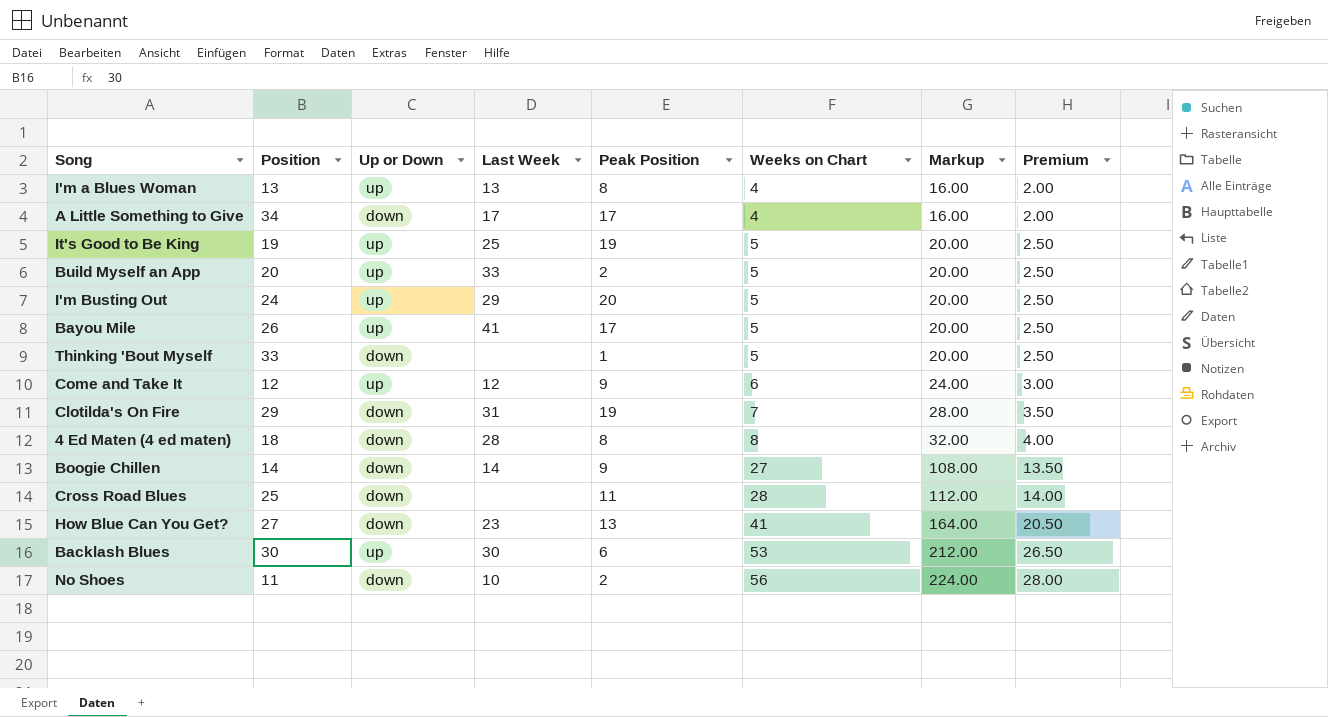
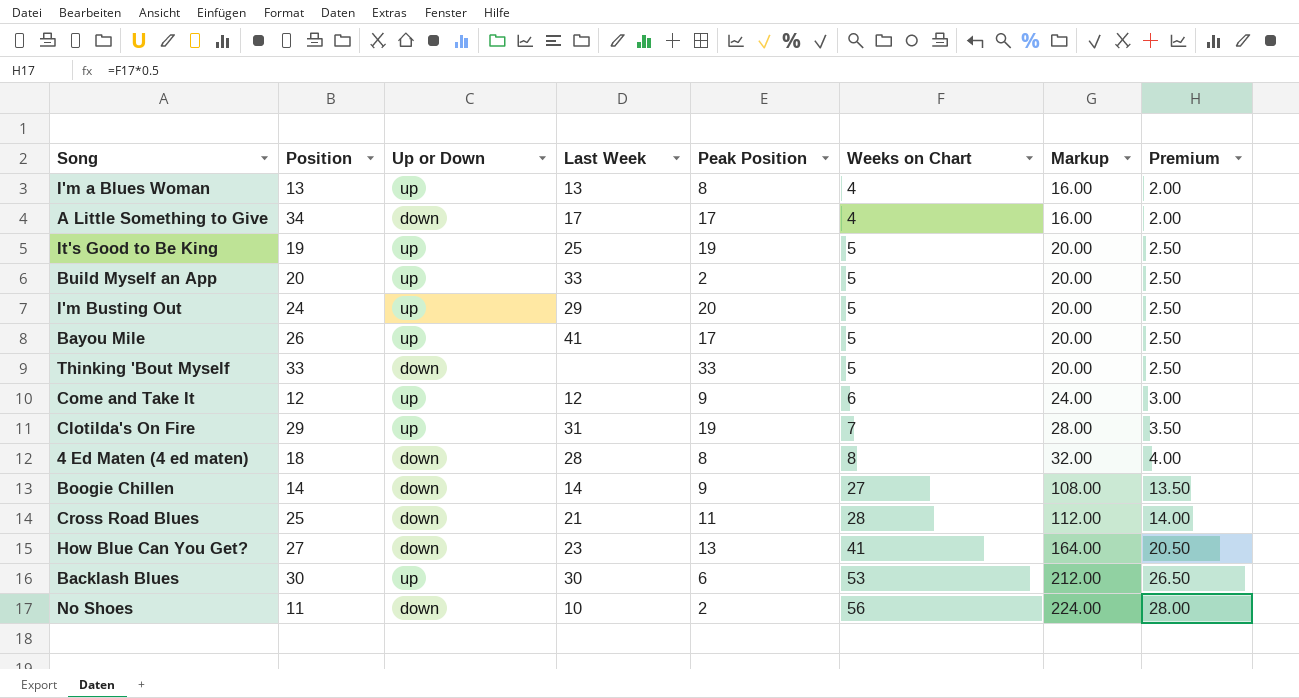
Thinking 'Bout Myself | Peak Position: 1 -> 33
Clotilda's On Fire | Up or Down: down -> up
Cross Road Blues | Last Week: none -> 21

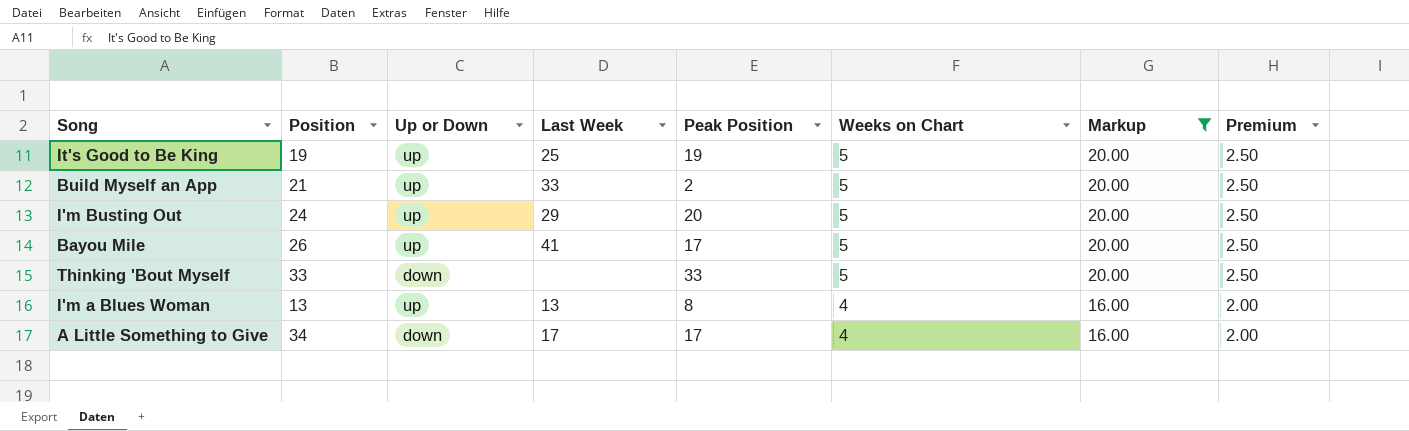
filter: none -> Markup <= 20.00
row order: Weeks on Chart ascending -> Weeks on Chart descending
Build Myself an App | Position: 20 -> 21

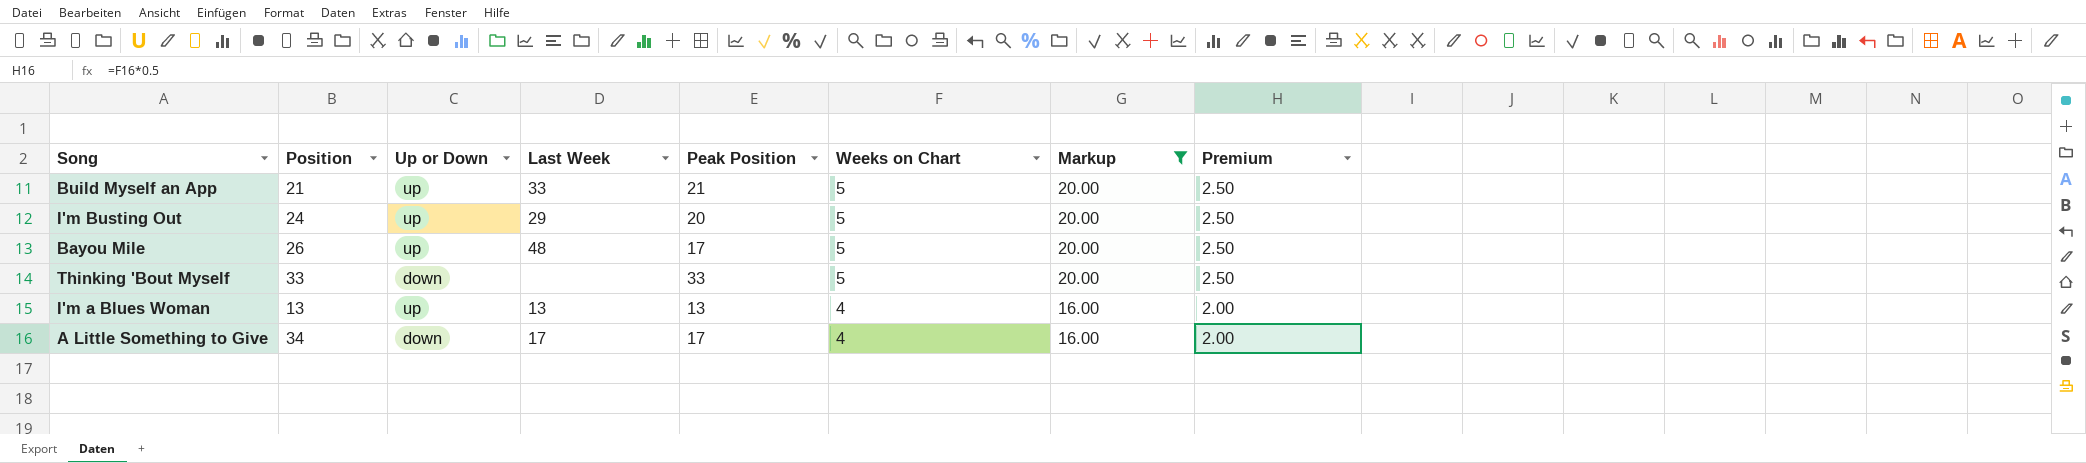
row It's Good to Be King: 19 | up | 25 | 19 | 5 | 20.00 | 2.50 -> none
Build Myself an App | Peak Position: 2 -> 21
Bayou Mile | Last Week: 41 -> 48
I'm a Blues Woman | Peak Position: 8 -> 13

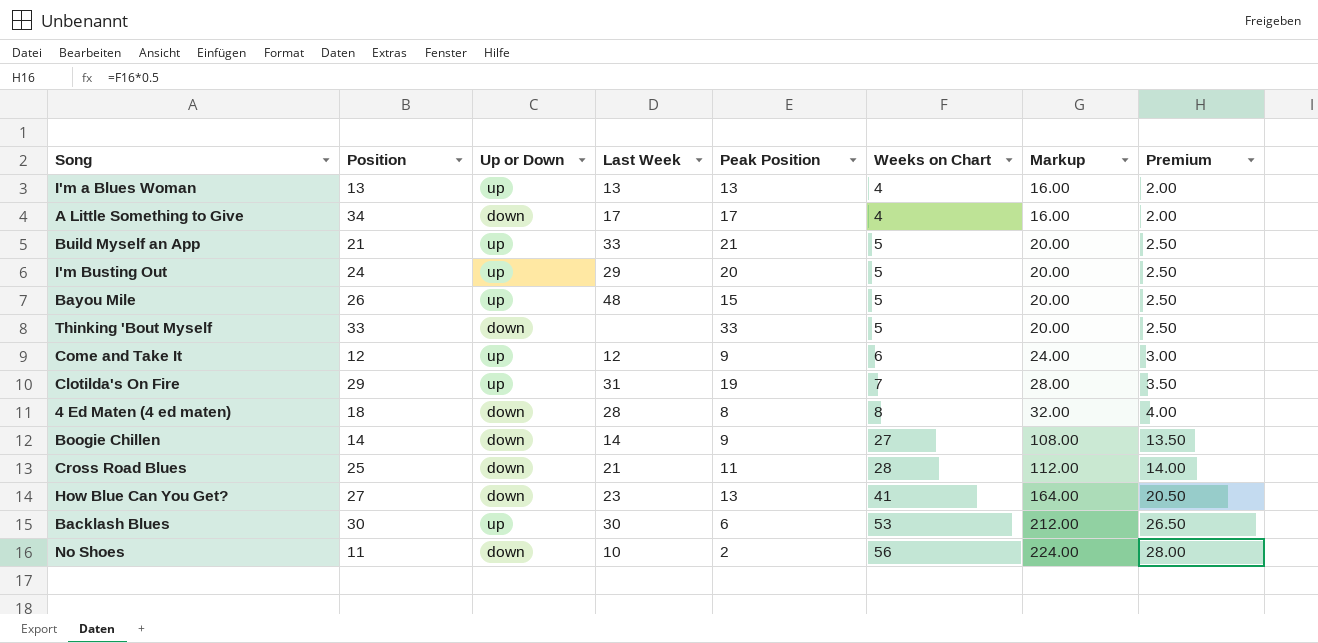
filter: Markup <= 20.00 -> none
row order: Weeks on Chart descending -> Weeks on Chart ascending
Bayou Mile | Peak Position: 17 -> 15

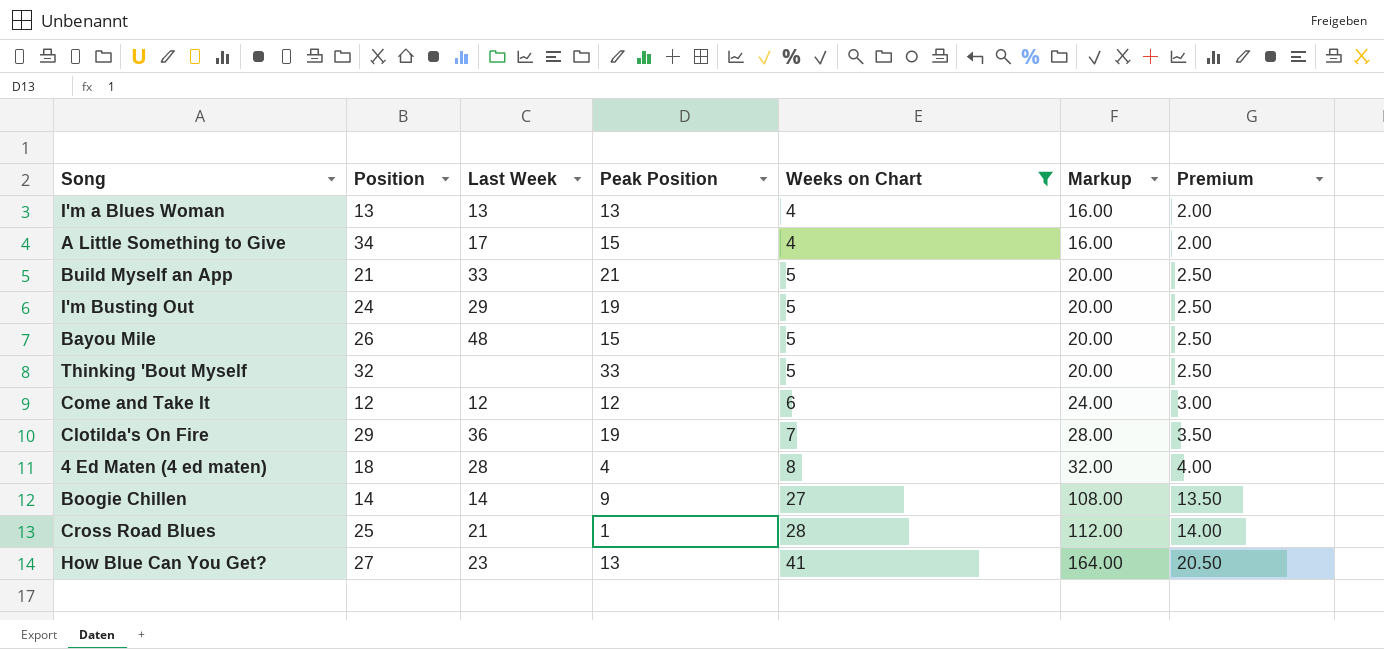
filter: none -> Weeks on Chart <= 41
column Up or Down | position: 3 -> none
A Little Something to Give | Peak Position: 17 -> 15
I'm Busting Out | Peak Position: 20 -> 19
Thinking 'Bout Myself | Position: 33 -> 32
Come and Take It | Peak Position: 9 -> 12
Clotilda's On Fire | Last Week: 31 -> 36
4 Ed Maten (4 ed maten) | Peak Position: 8 -> 4
Cross Road Blues | Peak Position: 11 -> 1

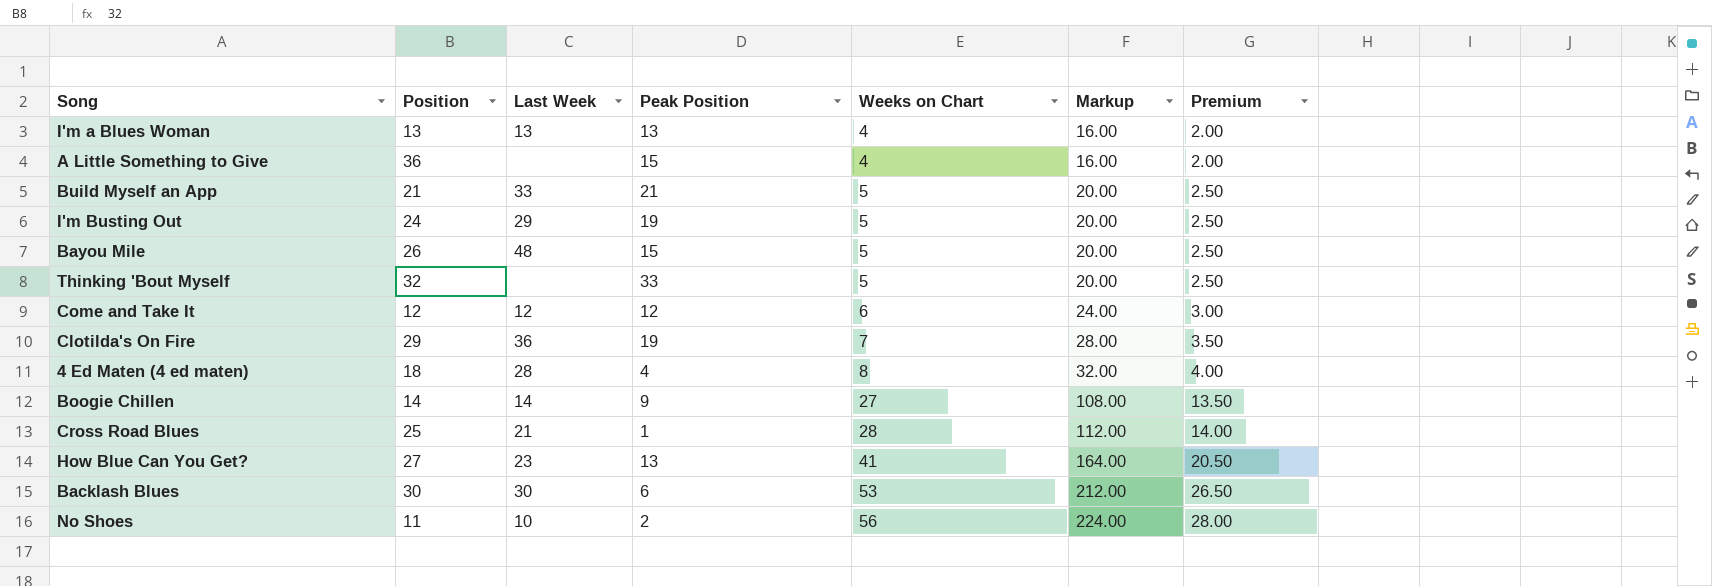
filter: Weeks on Chart <= 41 -> none
A Little Something to Give | Position: 34 -> 36
A Little Something to Give | Last Week: 17 -> none

